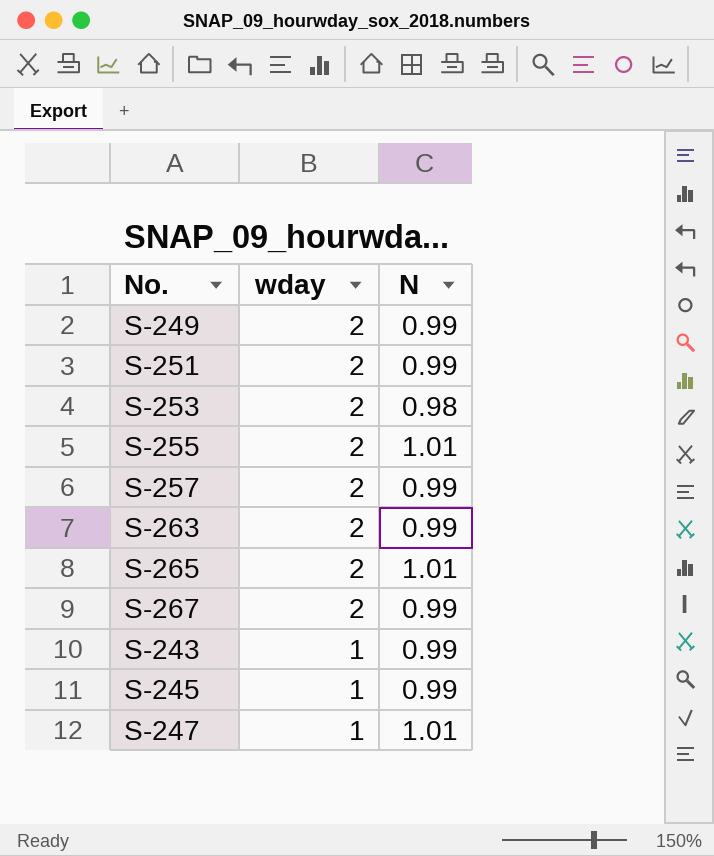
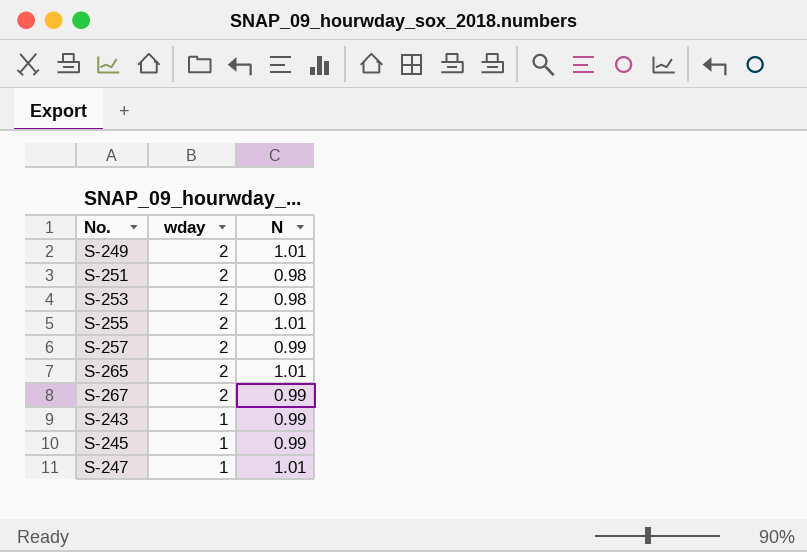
row S-263: 2 | 0.99 -> none
S-249 | N: 0.99 -> 1.01
S-251 | N: 0.99 -> 0.98

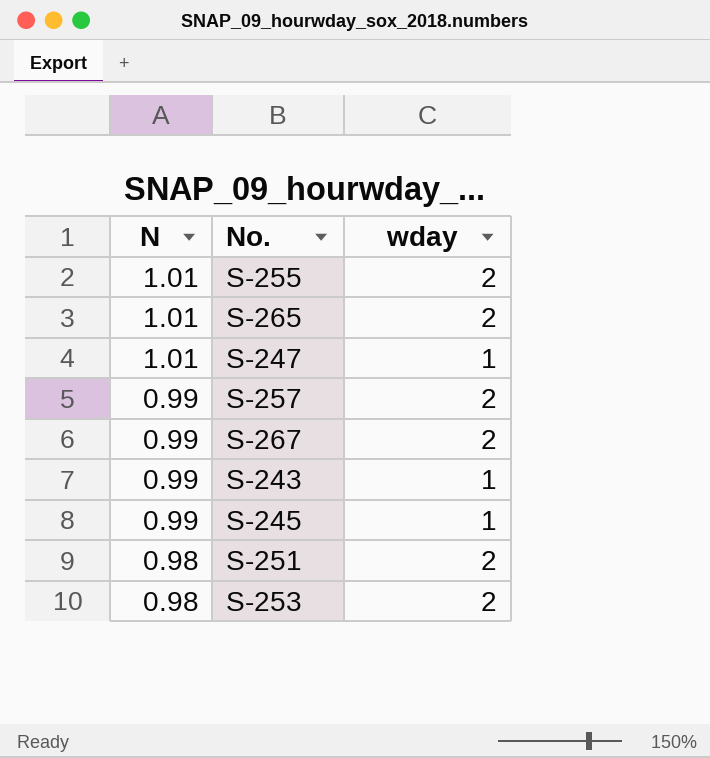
row order: wday descending -> N descending
column N | position: 3 -> 1
row S-249: 2 | 1.01 -> none

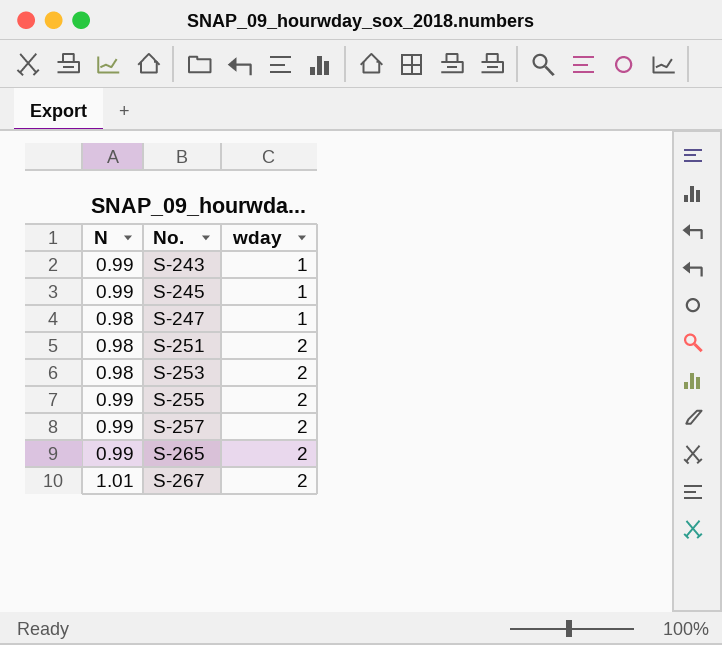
row order: N descending -> No. ascending
S-247 | N: 1.01 -> 0.98
S-255 | N: 1.01 -> 0.99
S-265 | N: 1.01 -> 0.99
S-267 | N: 0.99 -> 1.01

